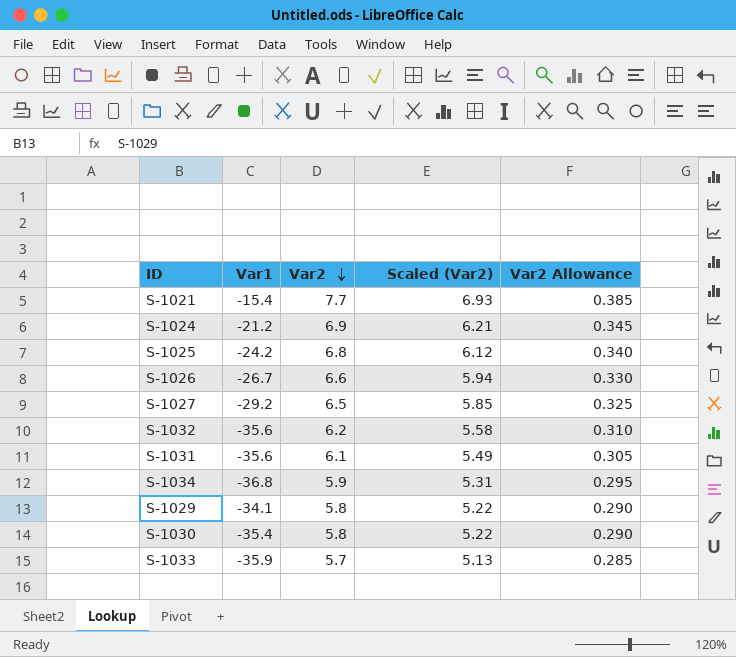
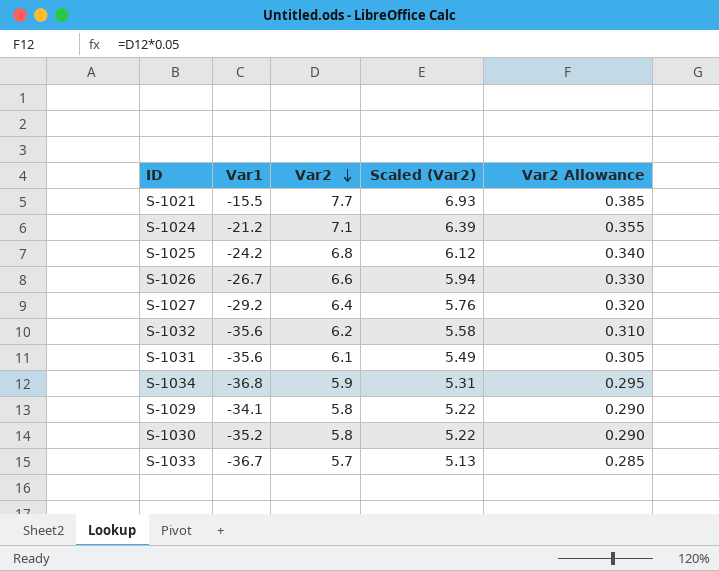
S-1021 | Var1: -15.4 -> -15.5
S-1024 | Var2: 6.9 -> 7.1
S-1024 | Scaled (Var2): 6.21 -> 6.39
S-1024 | Var2 Allowance: 0.345 -> 0.355
S-1027 | Var2: 6.5 -> 6.4
S-1027 | Scaled (Var2): 5.85 -> 5.76
S-1027 | Var2 Allowance: 0.325 -> 0.320
S-1030 | Var1: -35.4 -> -35.2
S-1033 | Var1: -35.9 -> -36.7

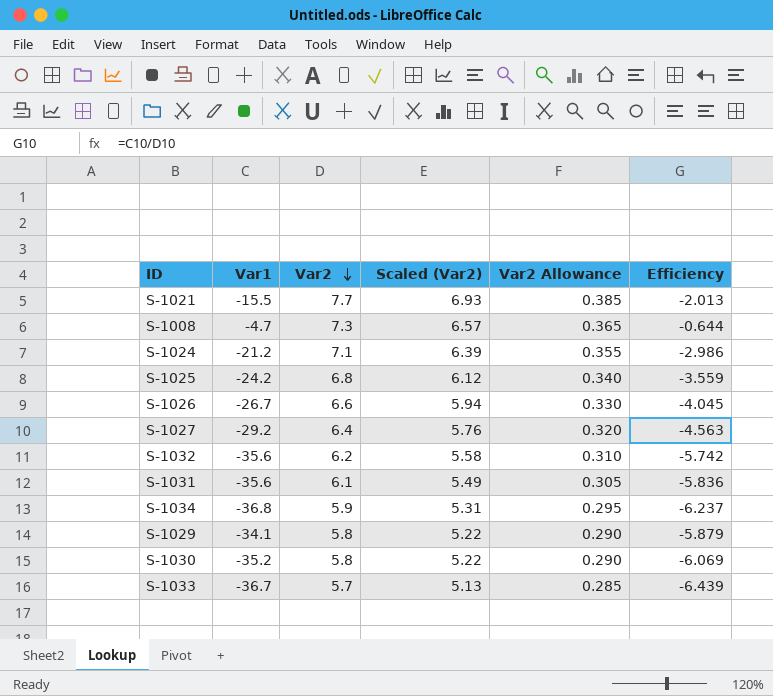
column Efficiency | formula: none -> [Var1] / [Var2]
row S-1008: none -> -4.7 | 7.3 | 6.57 | 0.365 | -0.644

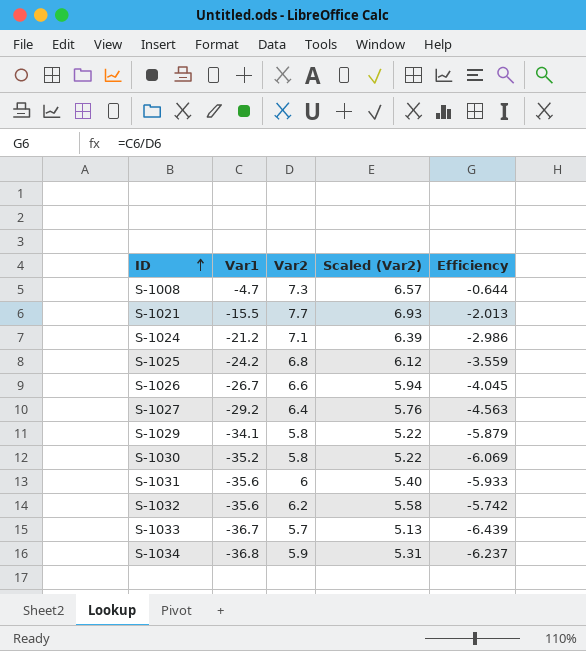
row order: Var2 descending -> ID ascending
column Var2 Allowance | formula: [Var2] * 0.05 -> none
S-1031 | Var2: 6.1 -> 6
S-1031 | Scaled (Var2): 5.49 -> 5.40
S-1031 | Efficiency: -5.836 -> -5.933

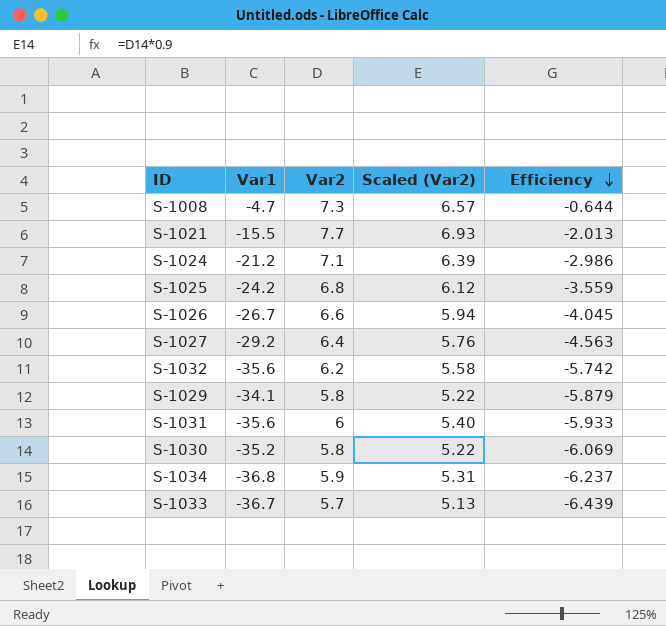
row order: ID ascending -> Efficiency descending

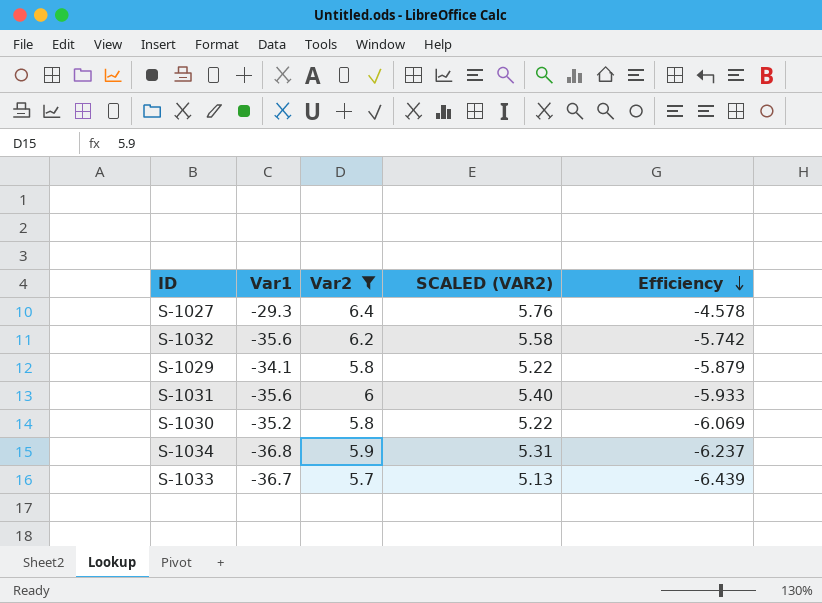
filter: none -> Var2 <= 6.4
column name: Scaled (Var2) -> SCALED (VAR2)
S-1027 | Var1: -29.2 -> -29.3
S-1027 | Efficiency: -4.563 -> -4.578

